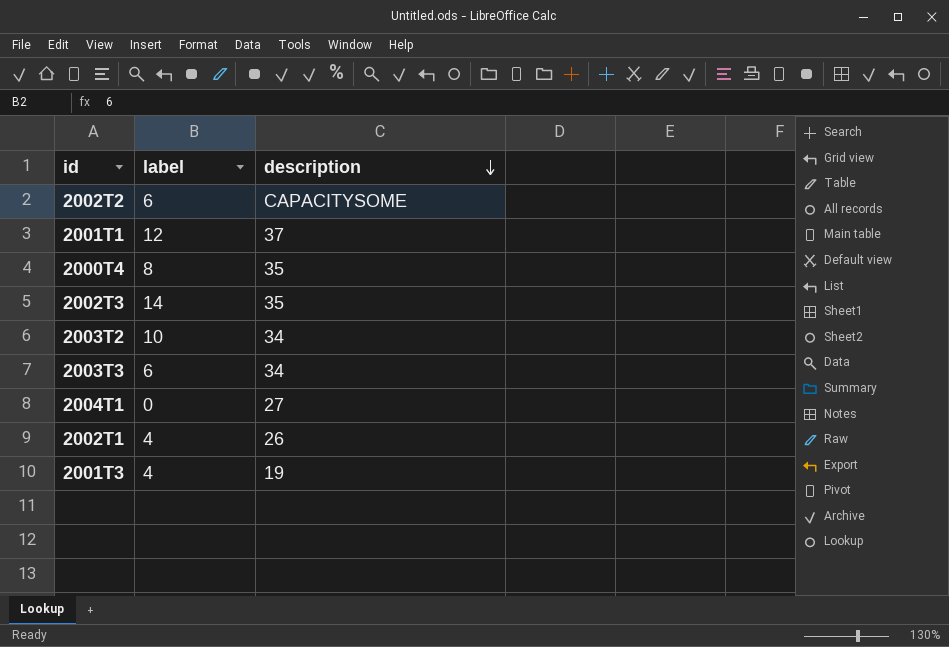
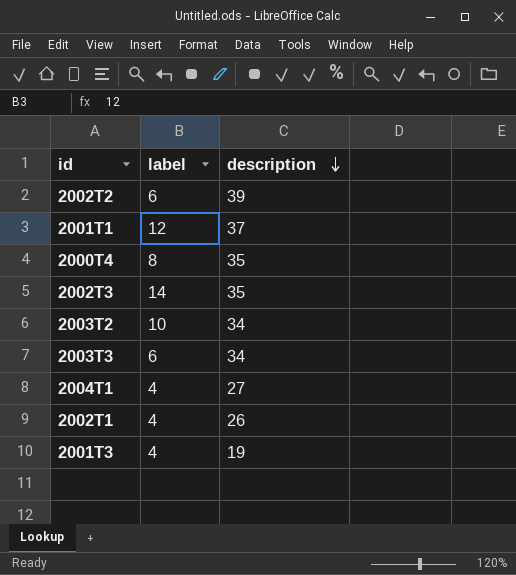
2002T2 | description: CAPACITYSOME -> 39
2004T1 | label: 0 -> 4

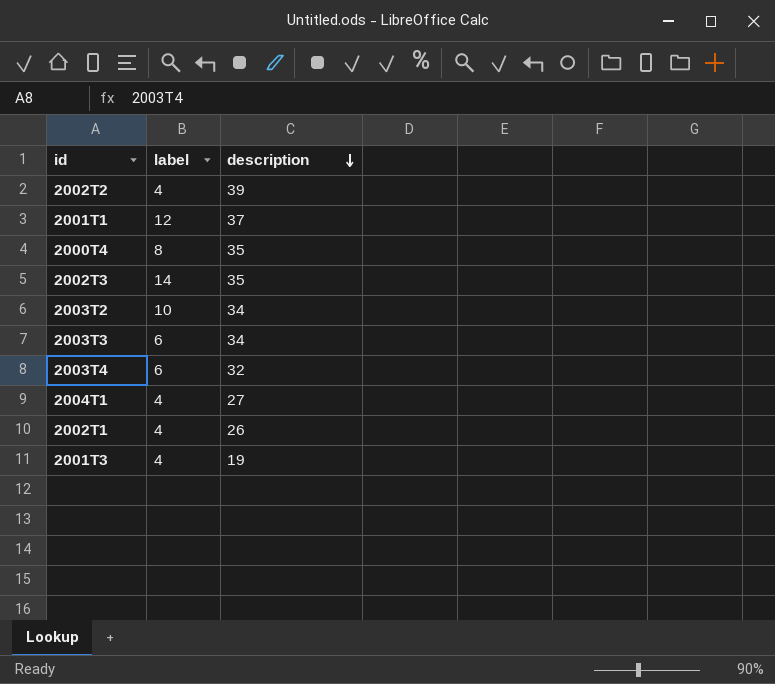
2002T2 | label: 6 -> 4
row 2003T4: none -> 6 | 32

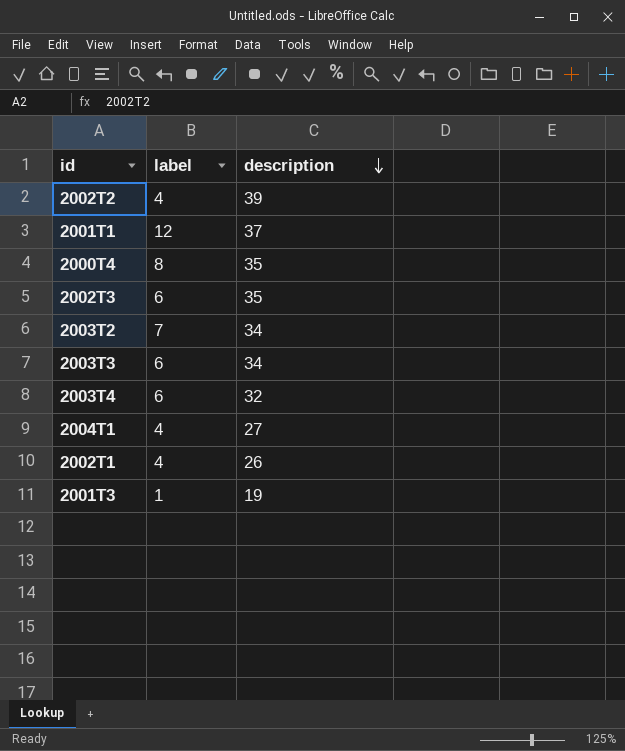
2002T3 | label: 14 -> 6
2003T2 | label: 10 -> 7
2001T3 | label: 4 -> 1

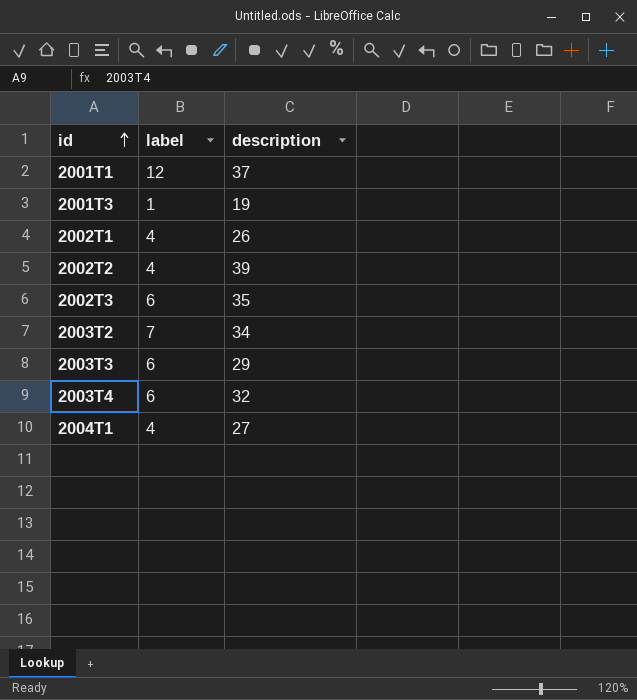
row order: description descending -> id ascending
row 2000T4: 8 | 35 -> none
2003T3 | description: 34 -> 29

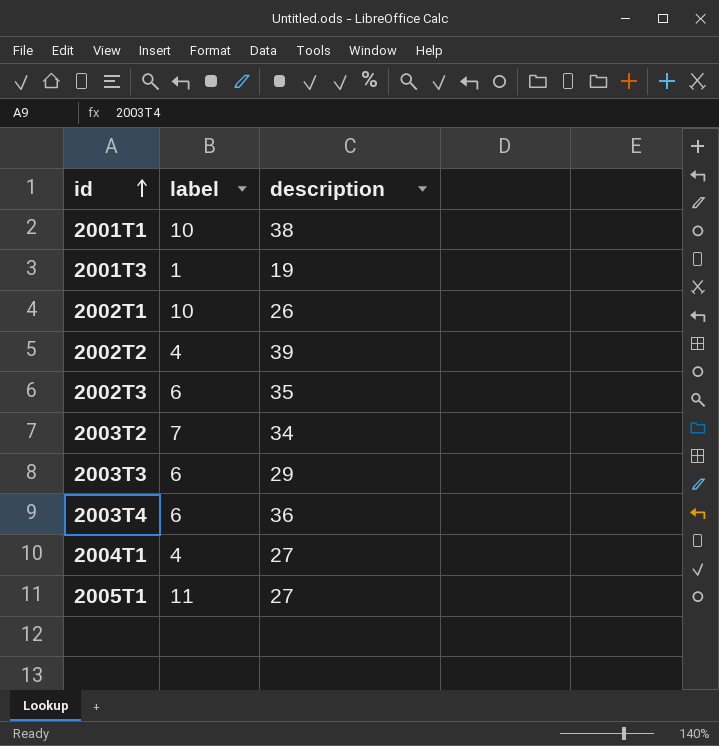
2001T1 | label: 12 -> 10
2001T1 | description: 37 -> 38
2002T1 | label: 4 -> 10
2003T4 | description: 32 -> 36
row 2005T1: none -> 11 | 27

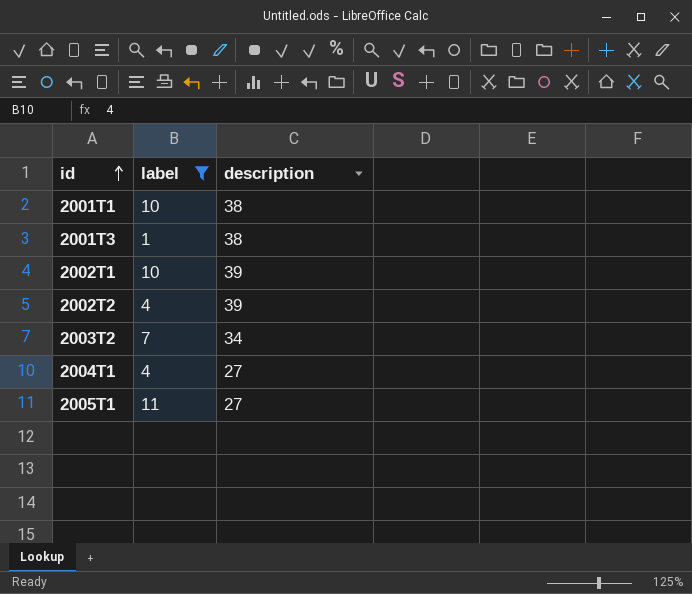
filter: none -> label != 6
2001T3 | description: 19 -> 38
2002T1 | description: 26 -> 39

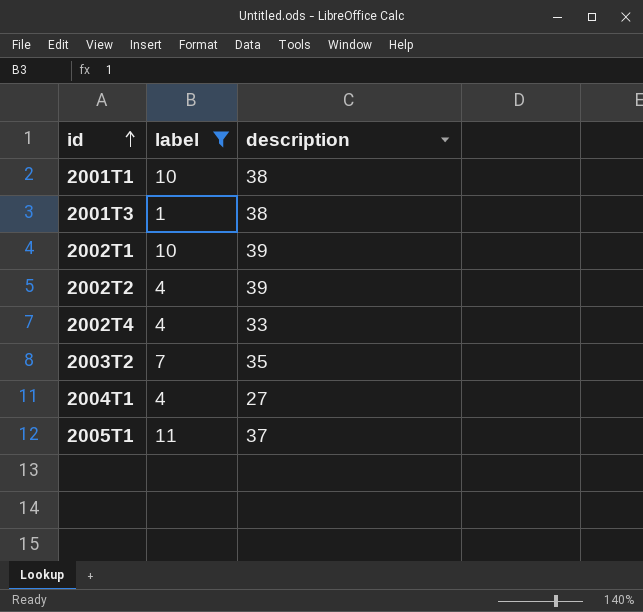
row 2002T4: none -> 4 | 33
2003T2 | description: 34 -> 35
2005T1 | description: 27 -> 37

